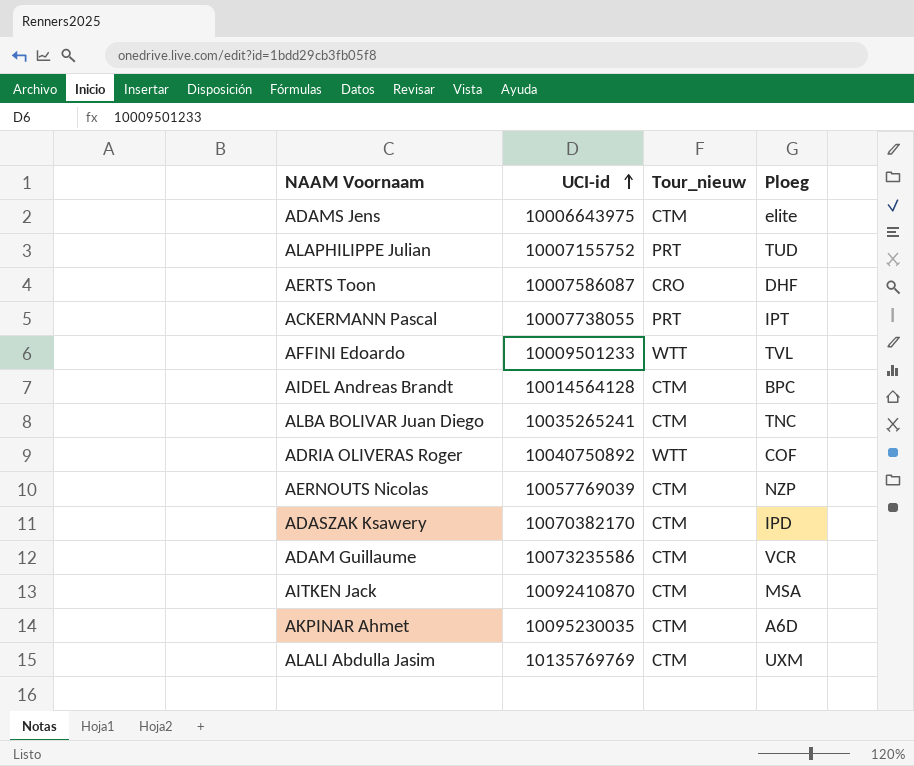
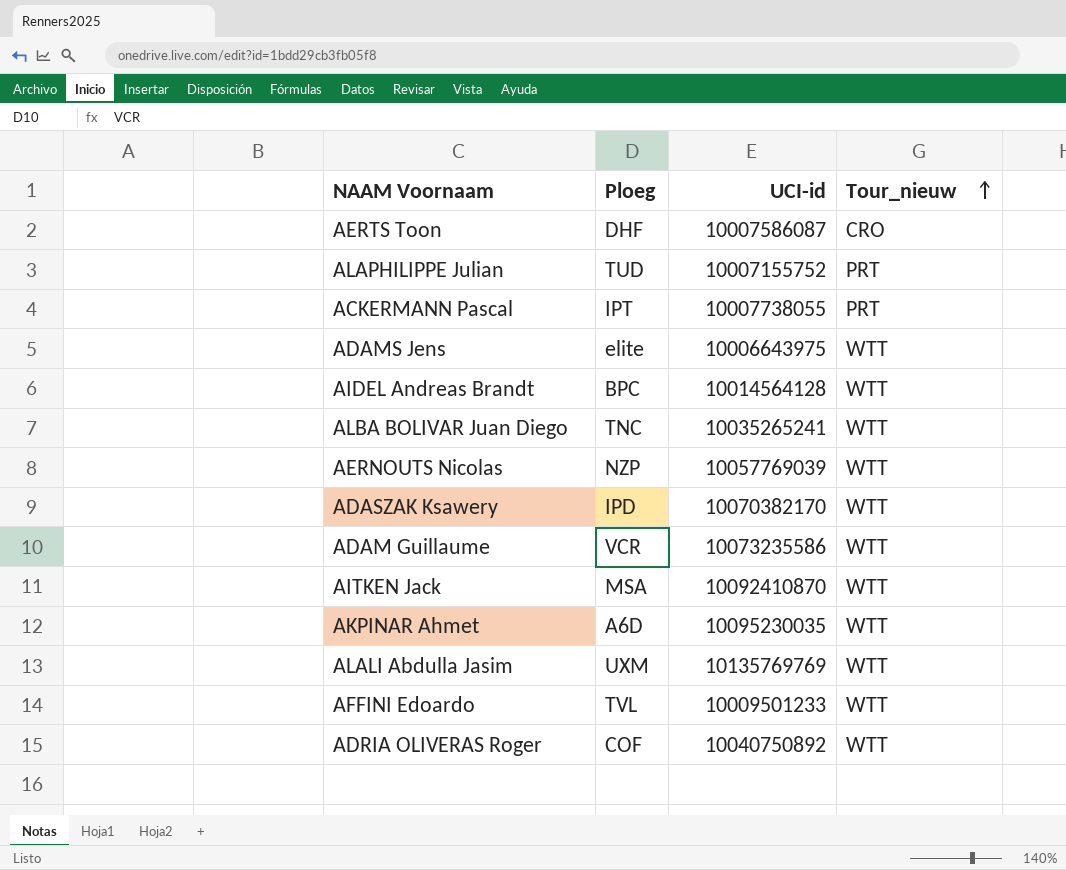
row order: UCI-id ascending -> Tour_nieuw ascending
column Ploeg | position: 4 -> 2
ADAMS Jens | Tour_nieuw: CTM -> WTT
AIDEL Andreas Brandt | Tour_nieuw: CTM -> WTT
ALBA BOLIVAR Juan Diego | Tour_nieuw: CTM -> WTT
AERNOUTS Nicolas | Tour_nieuw: CTM -> WTT
ADASZAK Ksawery | Tour_nieuw: CTM -> WTT
ADAM Guillaume | Tour_nieuw: CTM -> WTT
AITKEN Jack | Tour_nieuw: CTM -> WTT
AKPINAR Ahmet | Tour_nieuw: CTM -> WTT
ALALI Abdulla Jasim | Tour_nieuw: CTM -> WTT

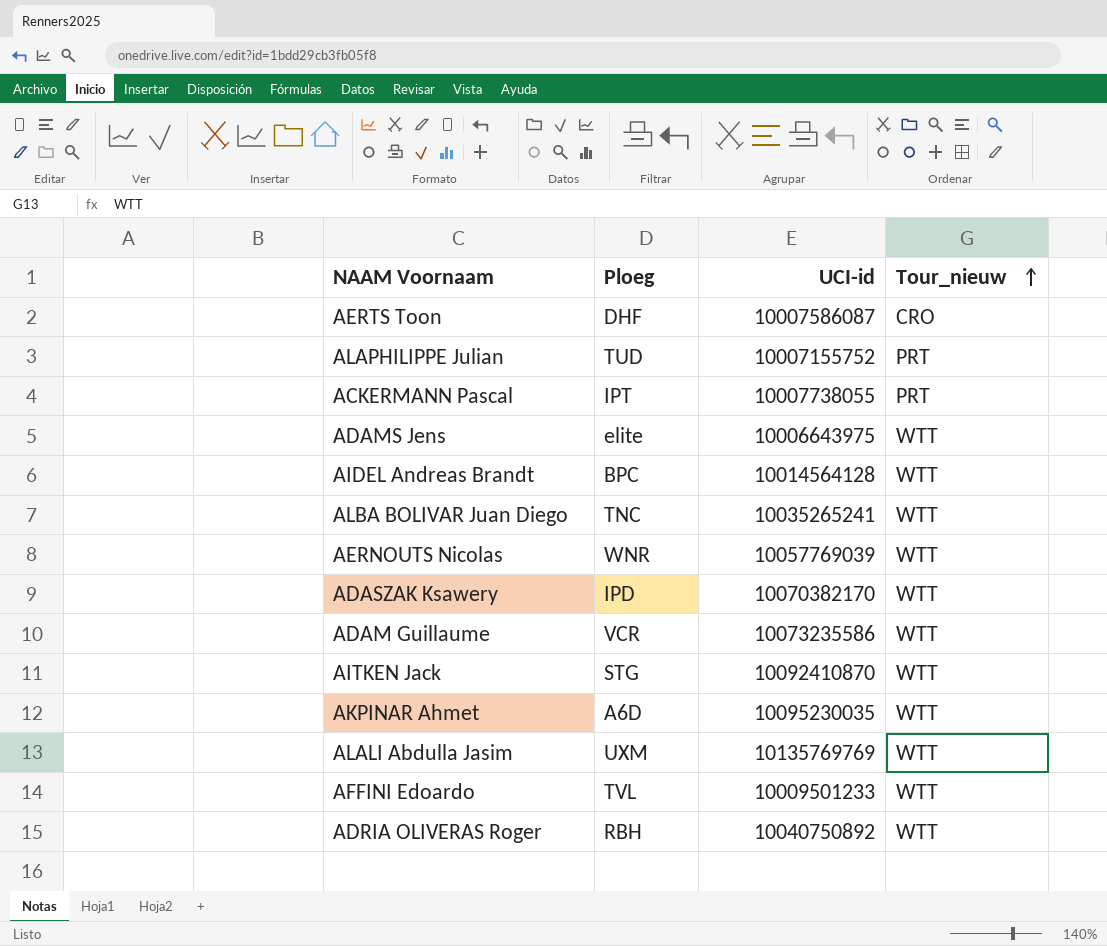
AERNOUTS Nicolas | Ploeg: NZP -> WNR
AITKEN Jack | Ploeg: MSA -> STG
ADRIA OLIVERAS Roger | Ploeg: COF -> RBH

